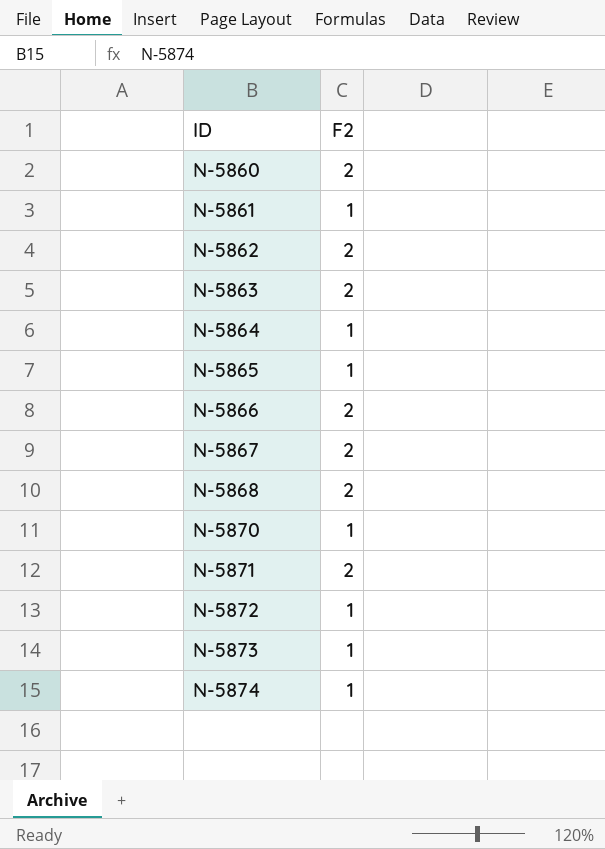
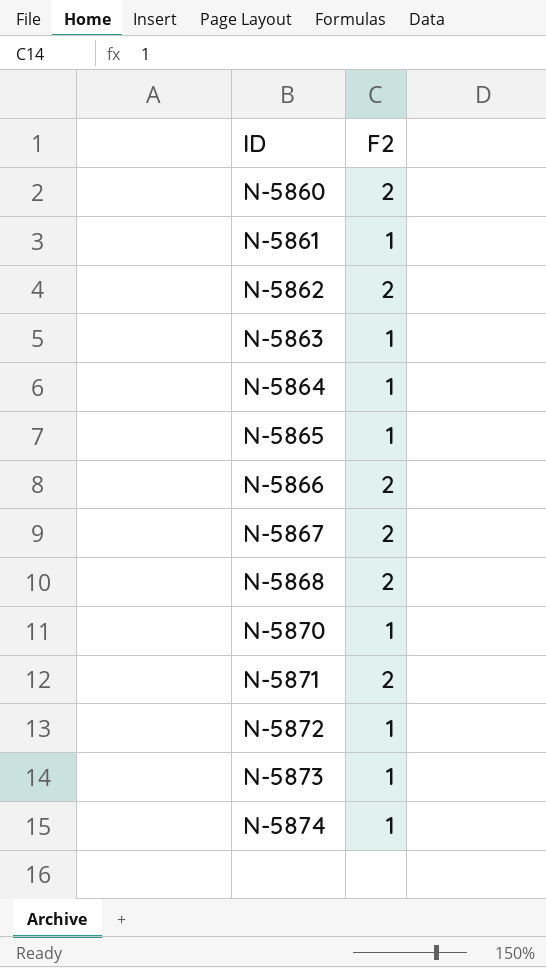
N-5863 | F2: 2 -> 1

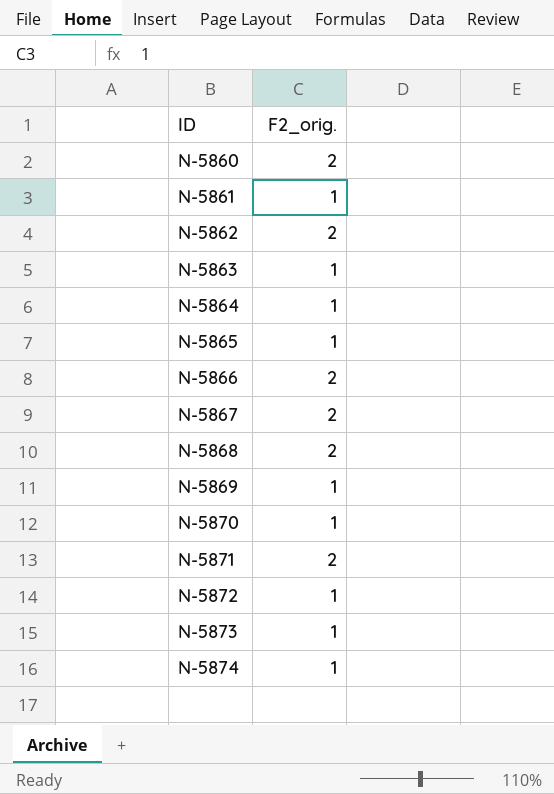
column name: F2 -> F2_orig.
row N-5869: none -> 1

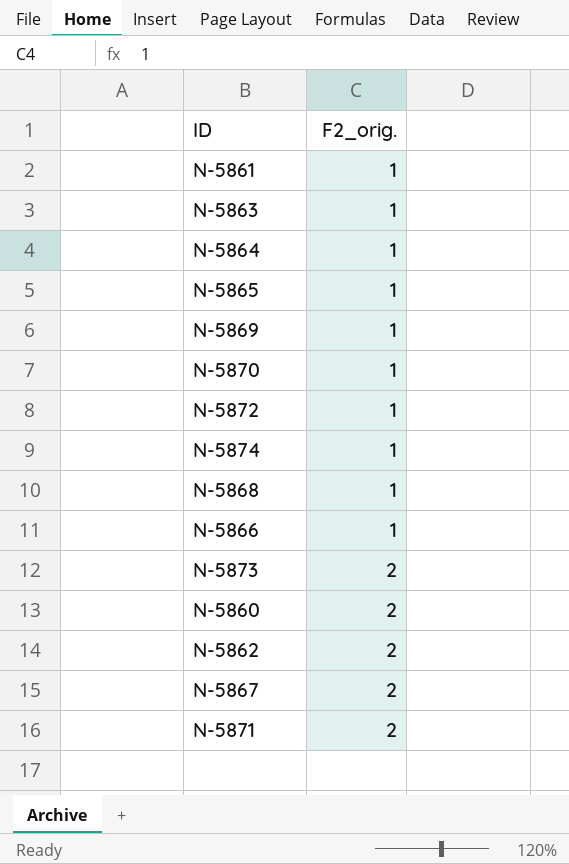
row order: ID ascending -> F2_orig. ascending
N-5868 | F2_orig.: 2 -> 1
N-5866 | F2_orig.: 2 -> 1
N-5873 | F2_orig.: 1 -> 2

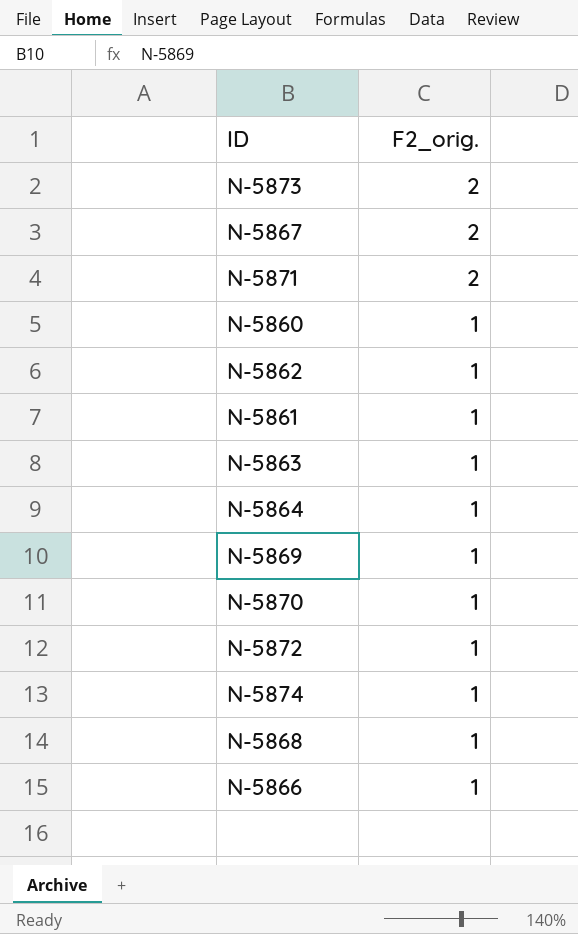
row order: F2_orig. ascending -> F2_orig. descending
row N-5865: 1 -> none
N-5860 | F2_orig.: 2 -> 1
N-5862 | F2_orig.: 2 -> 1

